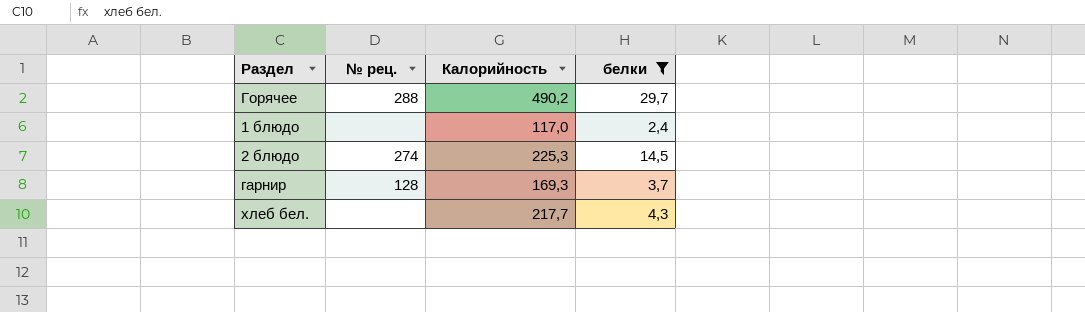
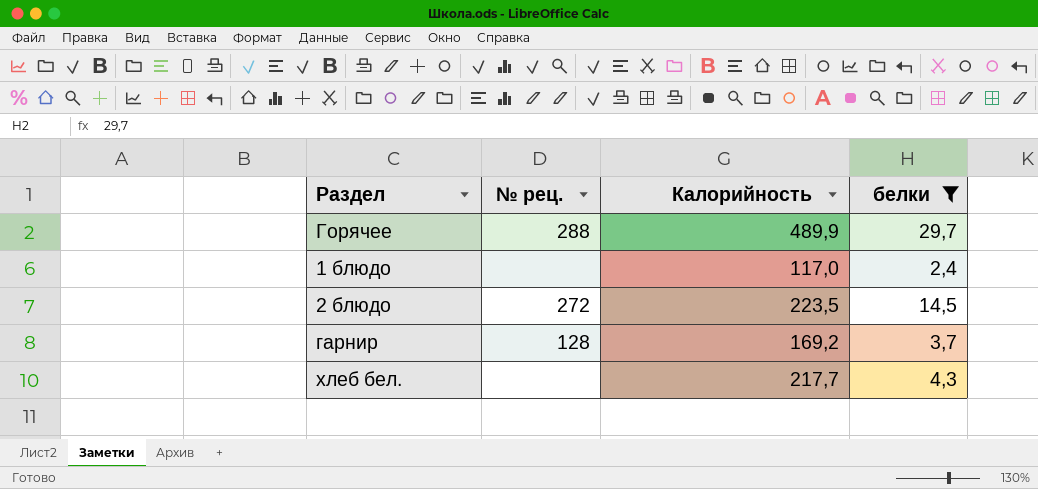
Горячее | Калорийность: 490,2 -> 489,9
2 блюдо | № рец.: 274 -> 272
2 блюдо | Калорийность: 225,3 -> 223,5
гарнир | Калорийность: 169,3 -> 169,2

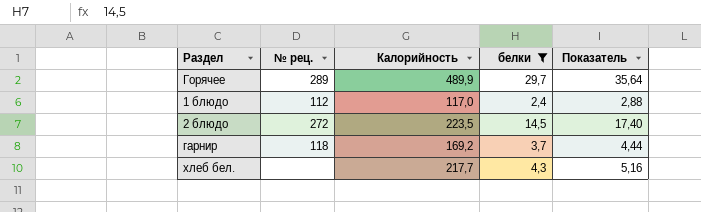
column Показатель | formula: none -> [белки] * 1,2
Горячее | № рец.: 288 -> 289
1 блюдо | № рец.: none -> 112
гарнир | № рец.: 128 -> 118

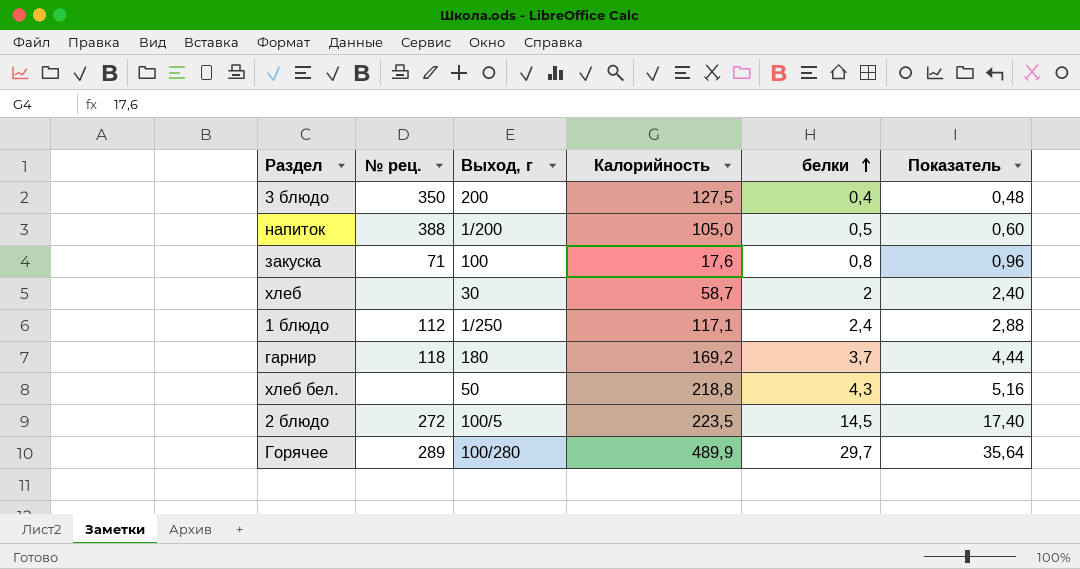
filter: белки >= 2,4 -> none
row order: none -> белки ascending
column Выход, г | position: none -> 3
1 блюдо | Калорийность: 117,0 -> 117,1
хлеб бел. | Калорийность: 217,7 -> 218,8

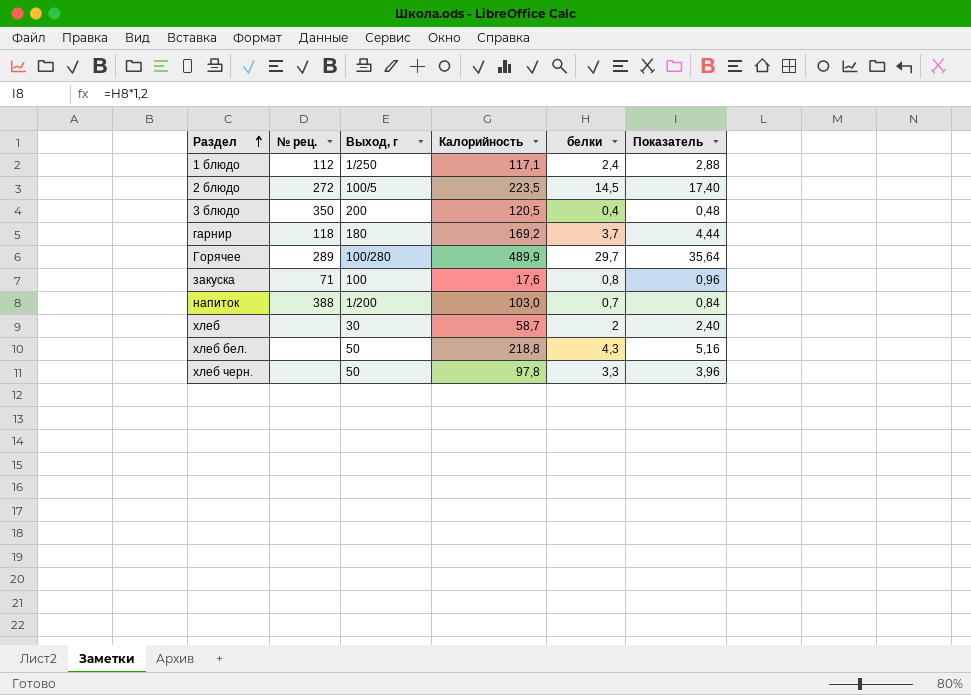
row order: белки ascending -> Раздел ascending
3 блюдо | Калорийность: 127,5 -> 120,5
напиток | Калорийность: 105,0 -> 103,0
напиток | белки: 0,5 -> 0,7
напиток | Показатель: 0,60 -> 0,84
row хлеб черн.: none -> none | 50 | 97,8 | 3,3 | 3,96

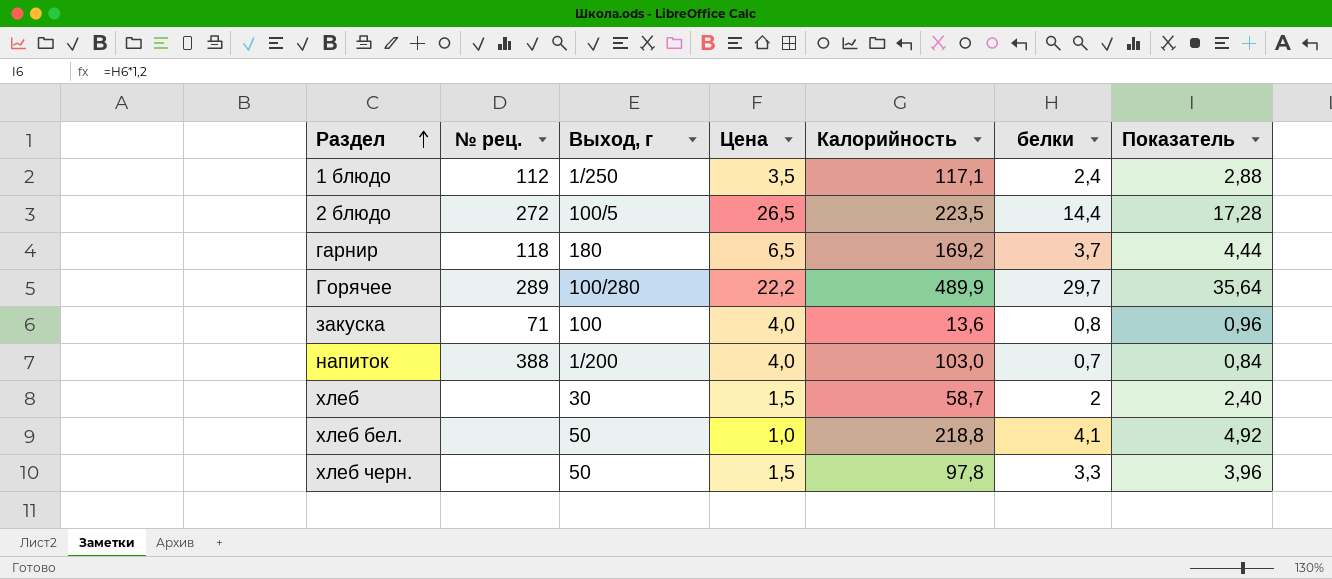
column Цена | position: none -> 4
row 3 блюдо: 350 | 200 | 120,5 | 0,4 | 0,48 -> none
2 блюдо | белки: 14,5 -> 14,4
2 блюдо | Показатель: 17,40 -> 17,28
закуска | Калорийность: 17,6 -> 13,6
хлеб бел. | белки: 4,3 -> 4,1
хлеб бел. | Показатель: 5,16 -> 4,92

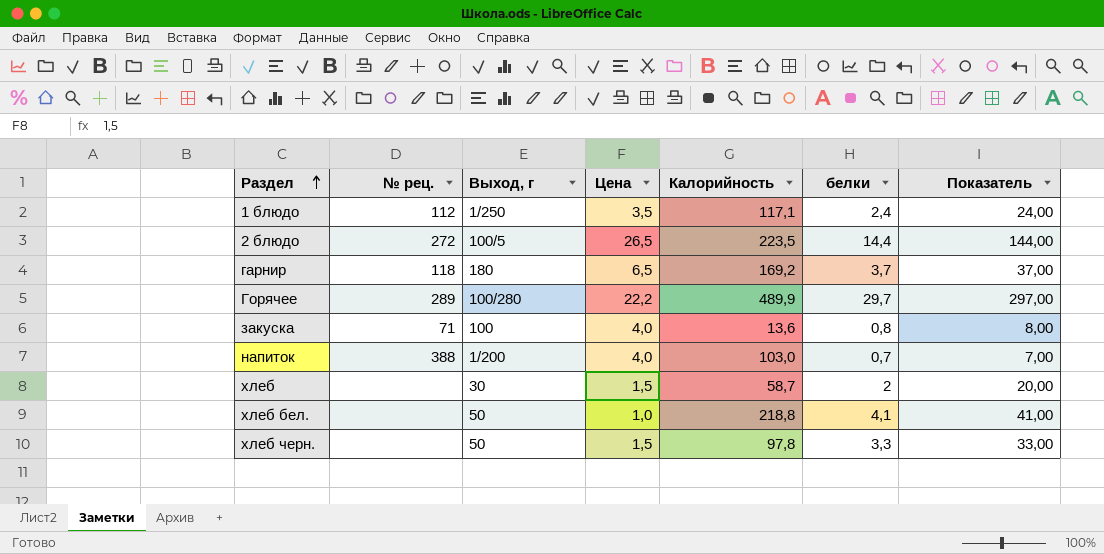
column Показатель | formula: [белки] * 1,2 -> [белки] * 10

